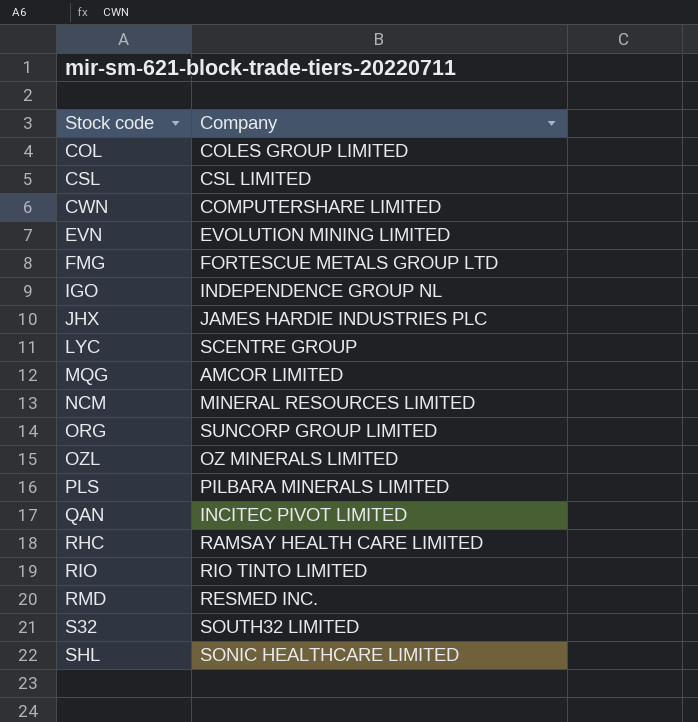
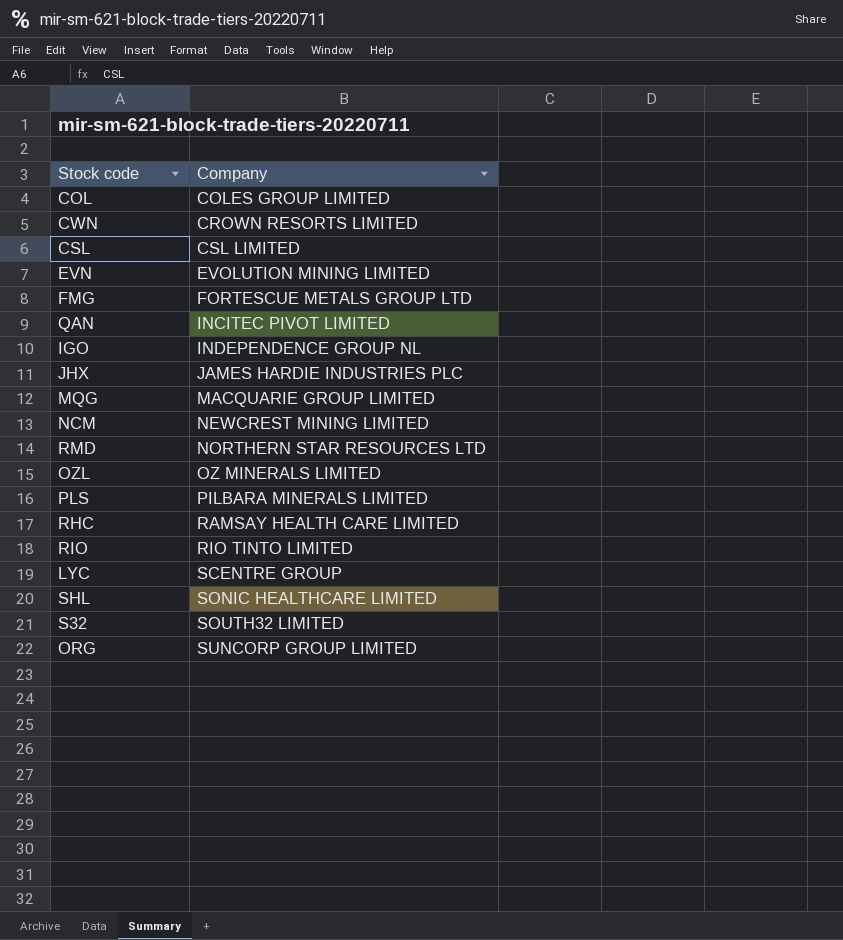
row order: Stock code ascending -> Company ascending
CWN | Company: COMPUTERSHARE LIMITED -> CROWN RESORTS LIMITED
MQG | Company: AMCOR LIMITED -> MACQUARIE GROUP LIMITED
NCM | Company: MINERAL RESOURCES LIMITED -> NEWCREST MINING LIMITED
RMD | Company: RESMED INC. -> NORTHERN STAR RESOURCES LTD

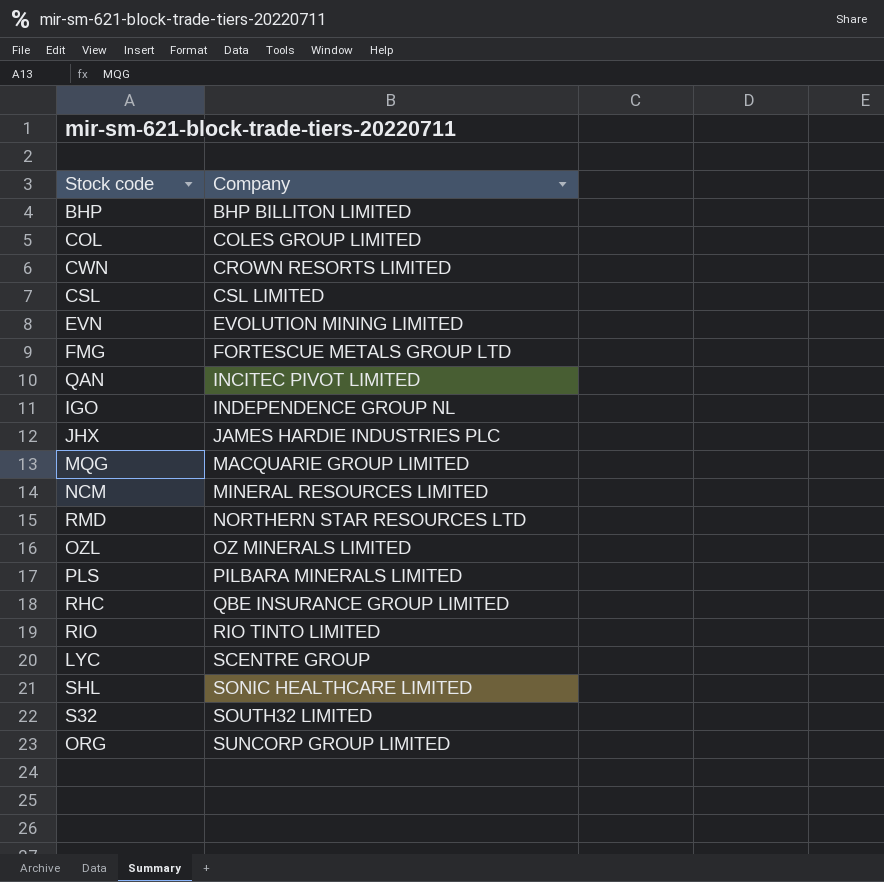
row BHP: none -> BHP BILLITON LIMITED
NCM | Company: NEWCREST MINING LIMITED -> MINERAL RESOURCES LIMITED
RHC | Company: RAMSAY HEALTH CARE LIMITED -> QBE INSURANCE GROUP LIMITED

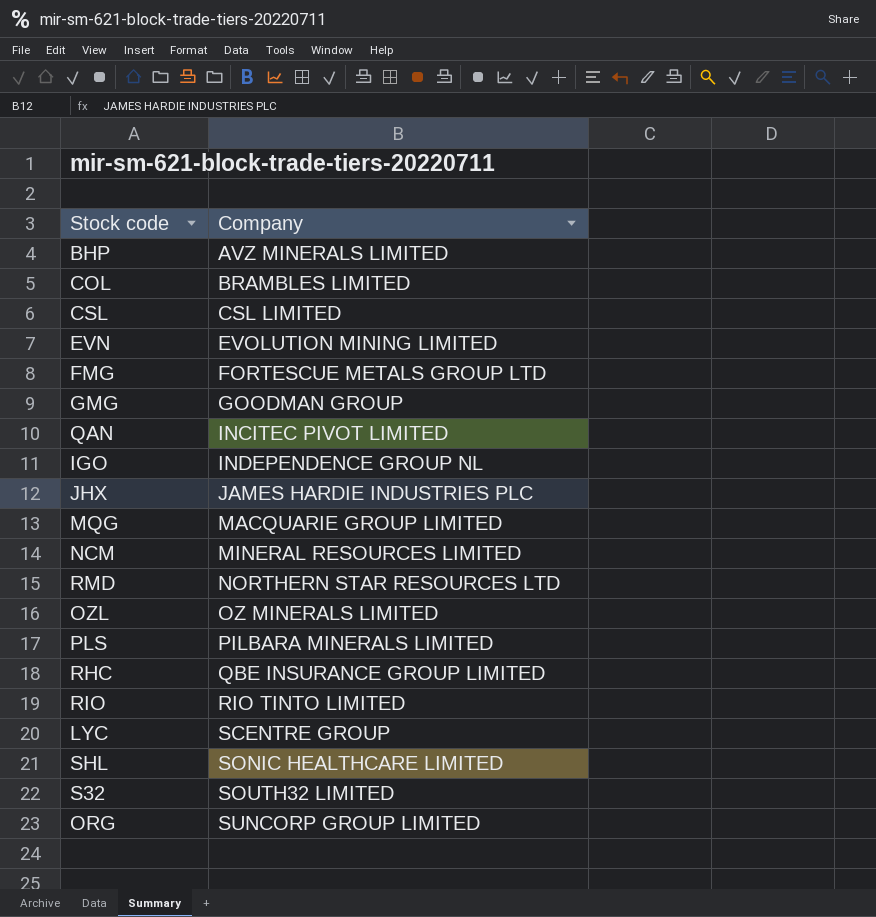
row CWN: CROWN RESORTS LIMITED -> none
BHP | Company: BHP BILLITON LIMITED -> AVZ MINERALS LIMITED
COL | Company: COLES GROUP LIMITED -> BRAMBLES LIMITED
row GMG: none -> GOODMAN GROUP

